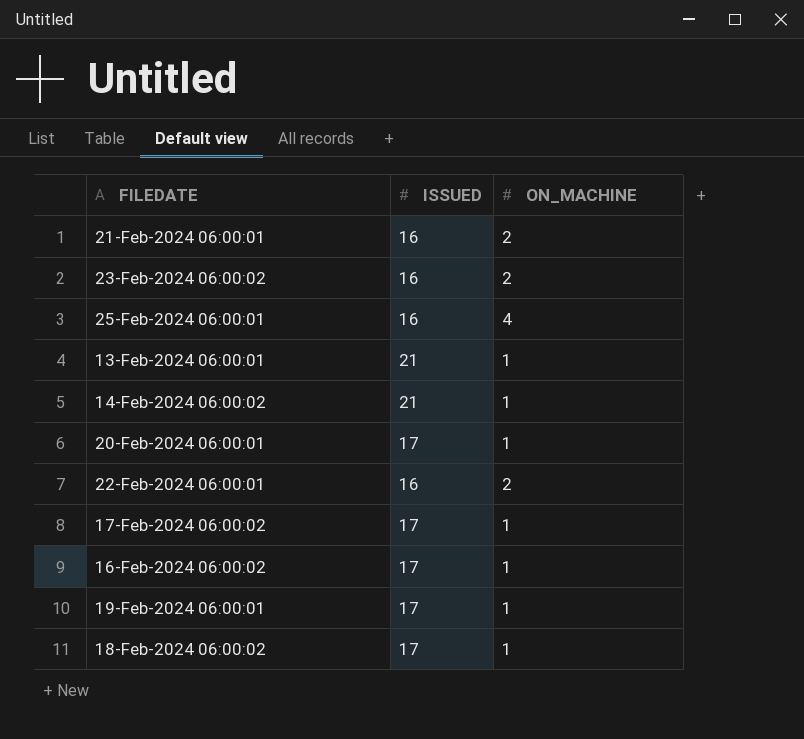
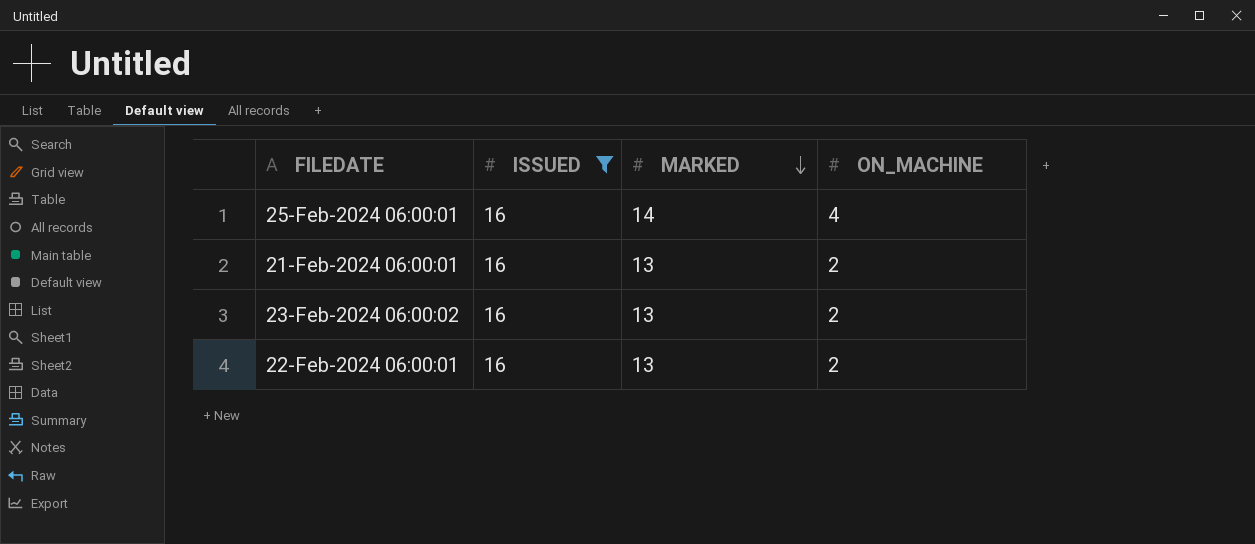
filter: none -> ISSUED = 16
row order: none -> MARKED descending
column MARKED | position: none -> 3

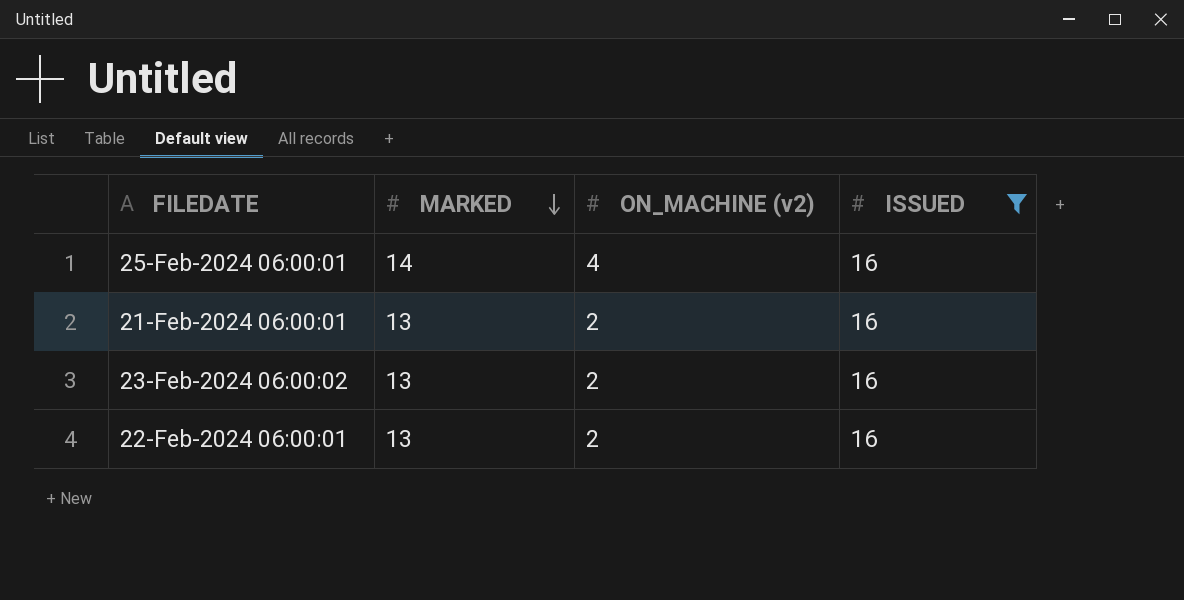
column name: ON_MACHINE -> ON_MACHINE (v2)
column ISSUED | position: 2 -> 4

